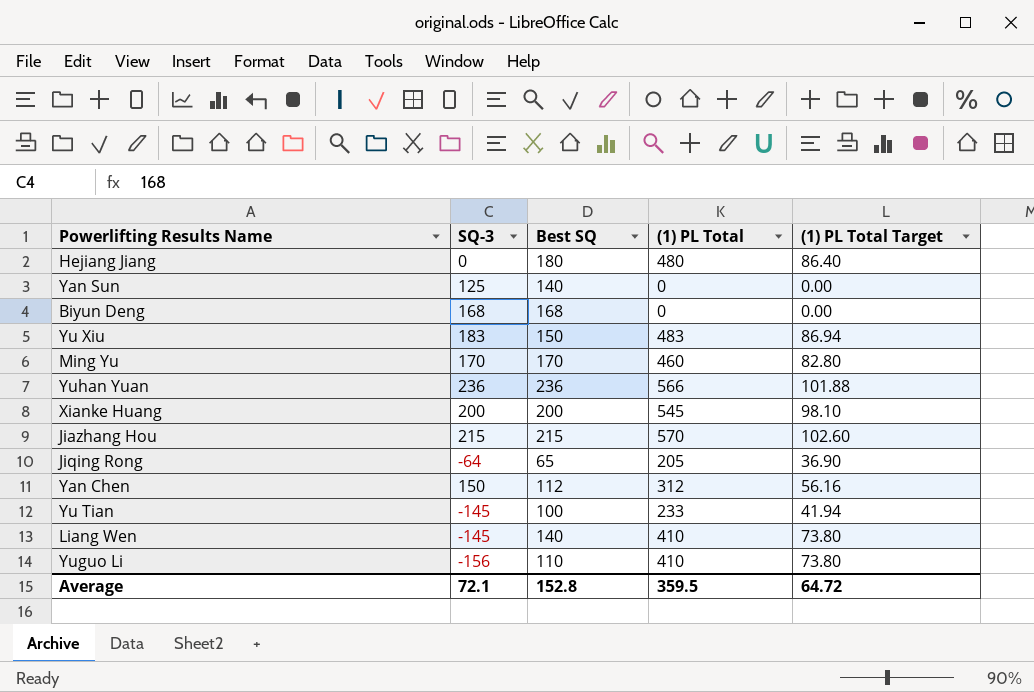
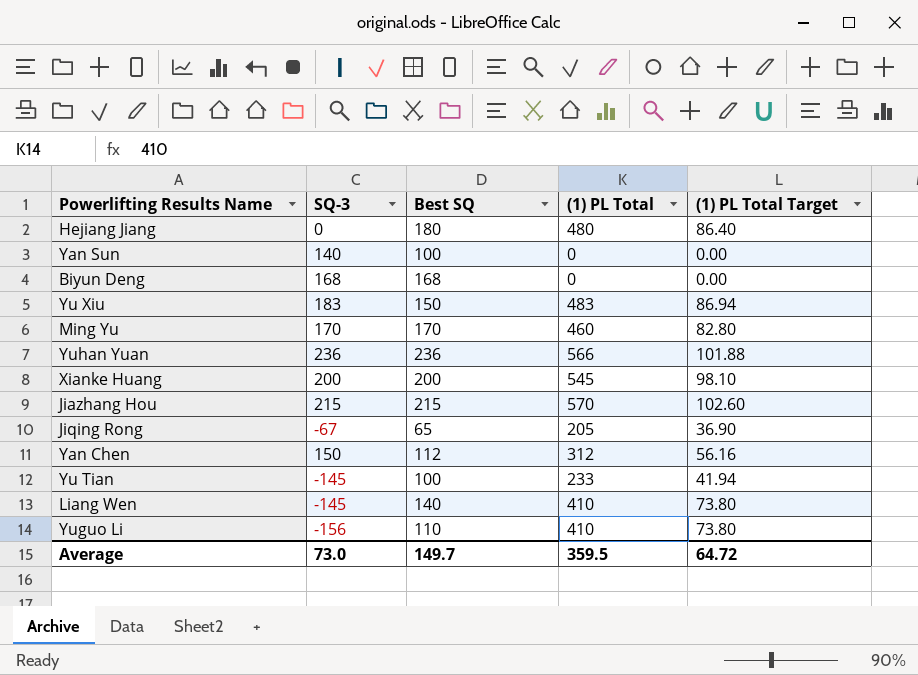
Yan Sun | SQ-3: 125 -> 140
Yan Sun | Best SQ: 140 -> 100
Jiqing Rong | SQ-3: -64 -> -67
Average | SQ-3: 72.1 -> 73.0
Average | Best SQ: 152.8 -> 149.7

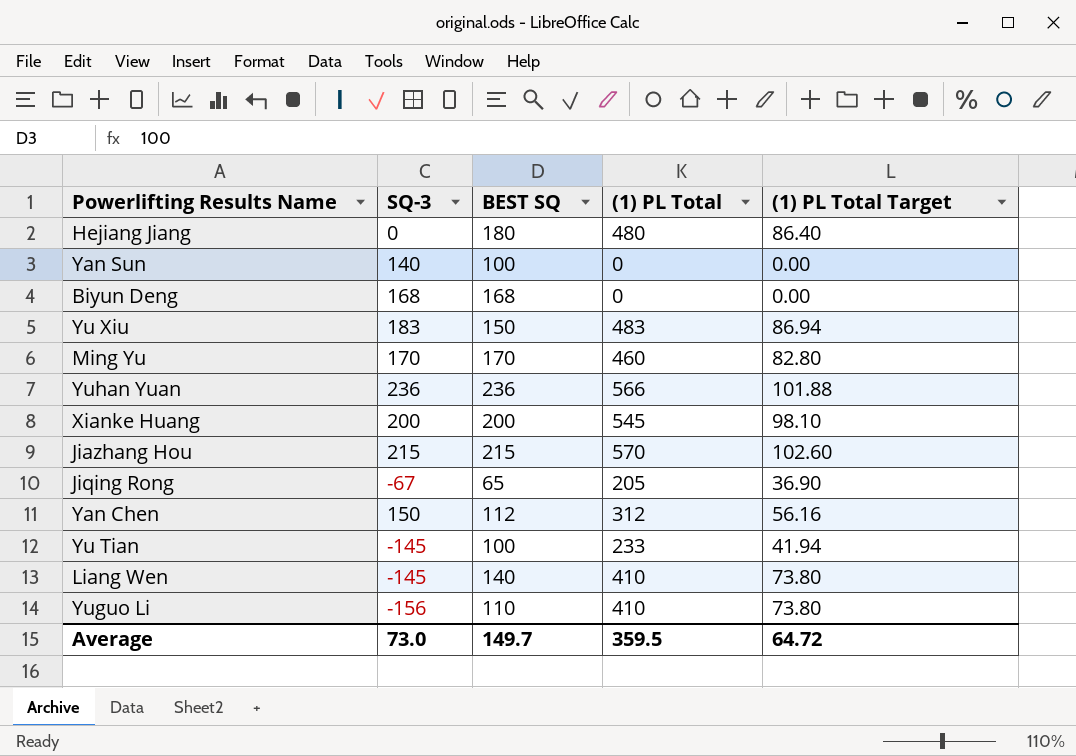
column name: Best SQ -> BEST SQ

